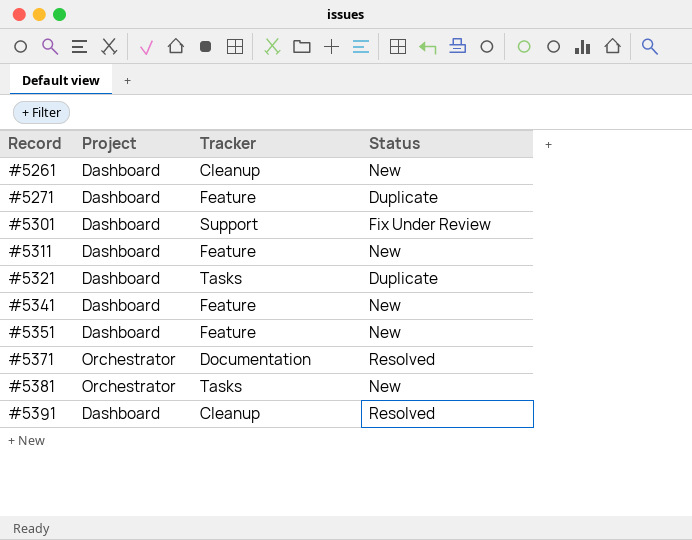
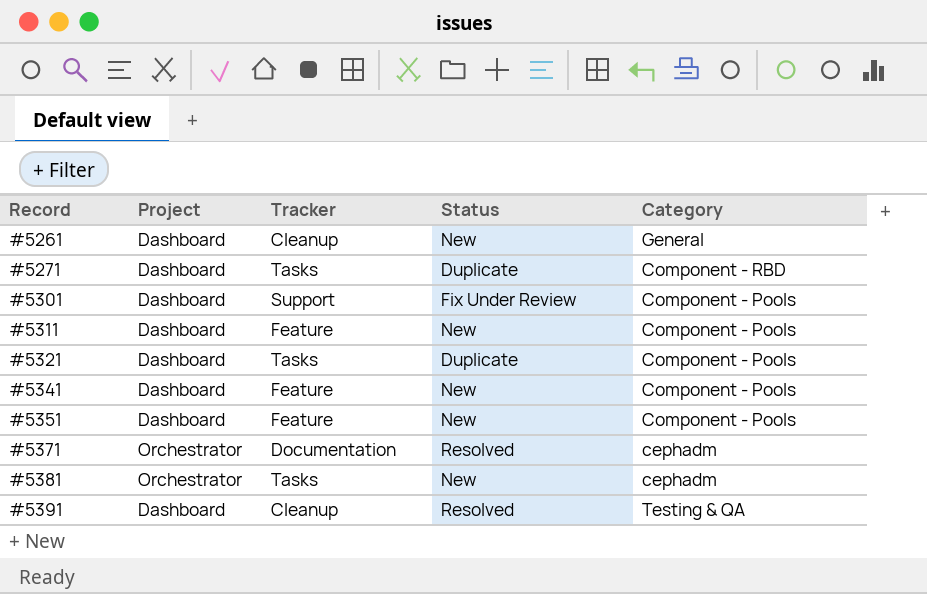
column Category | position: none -> 5
#5271 | Tracker: Feature -> Tasks

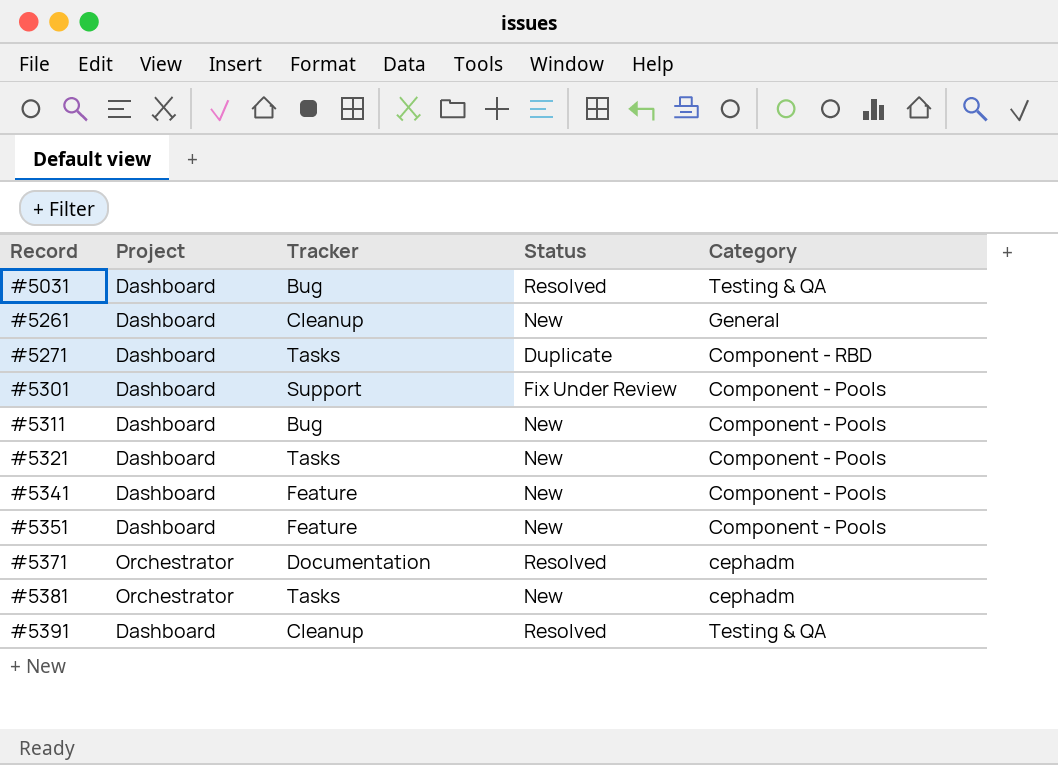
row #5031: none -> Dashboard | Bug | Resolved | Testing & QA
#5311 | Tracker: Feature -> Bug
#5321 | Status: Duplicate -> New

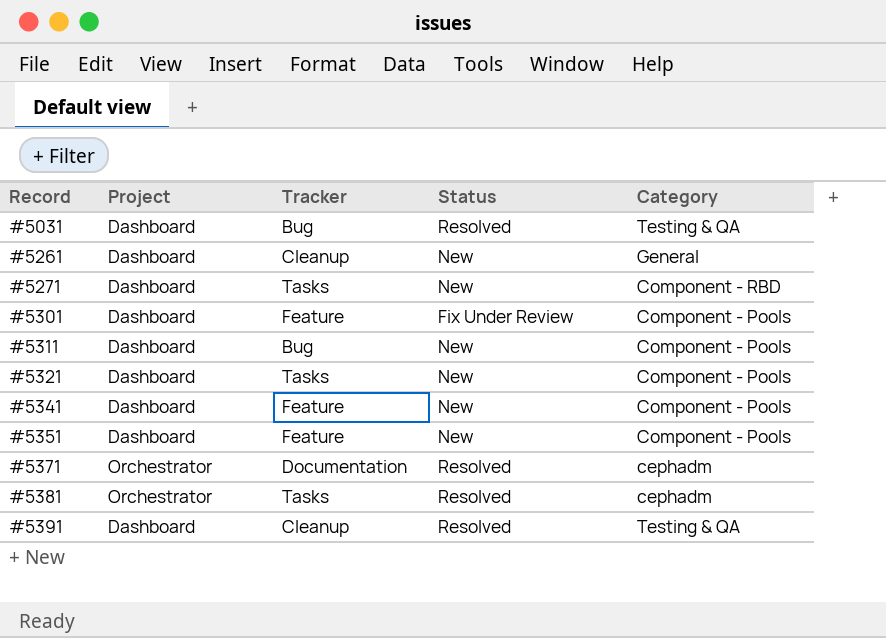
#5271 | Status: Duplicate -> New
#5301 | Tracker: Support -> Feature
#5381 | Status: New -> Resolved

